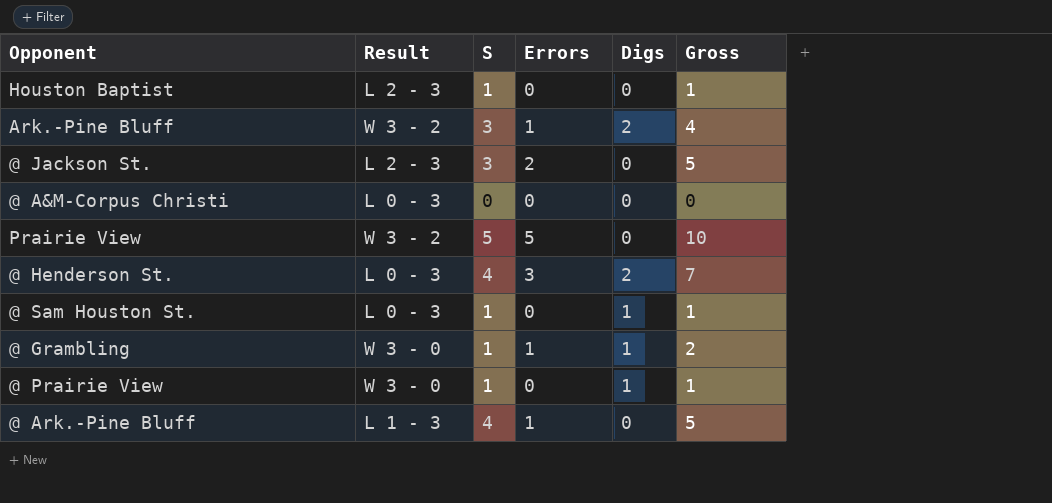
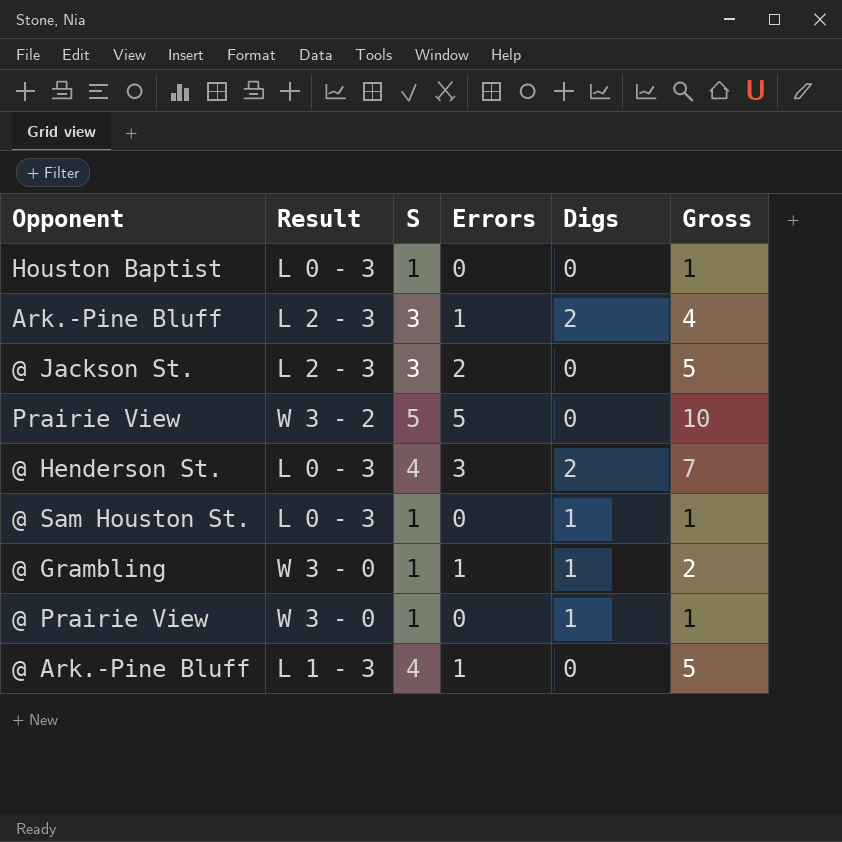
row @ A&M-Corpus Christi: L 0 - 3 | 0 | 0 | 0 | 0 -> none
Houston Baptist | Result: L 2 - 3 -> L 0 - 3
Ark.-Pine Bluff | Result: W 3 - 2 -> L 2 - 3

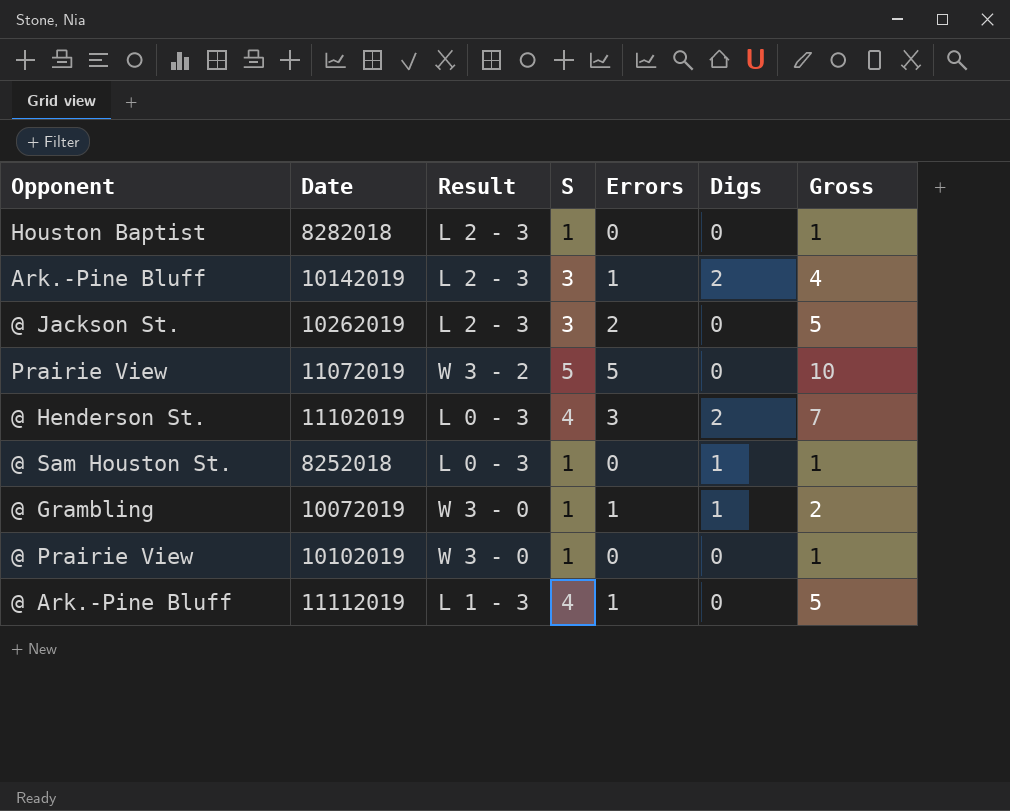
column Date | position: none -> 2
Houston Baptist | Result: L 0 - 3 -> L 2 - 3
@ Prairie View | Digs: 1 -> 0

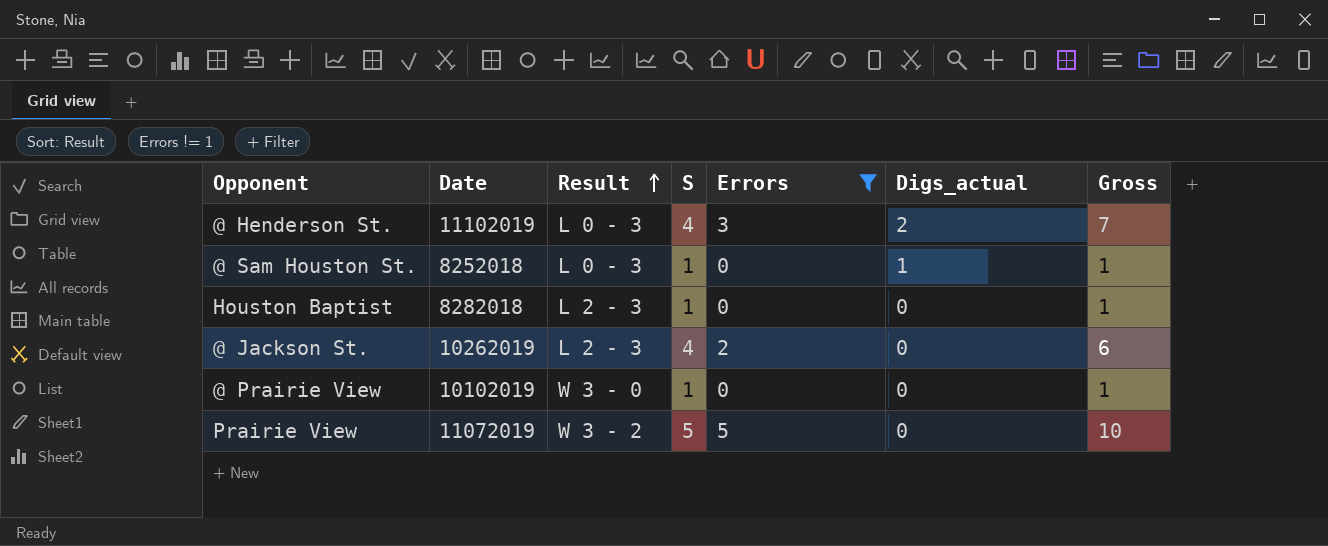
filter: none -> Errors != 1
row order: none -> Result ascending
column name: Digs -> Digs_actual
@ Jackson St. | S: 3 -> 4
@ Jackson St. | Gross: 5 -> 6

